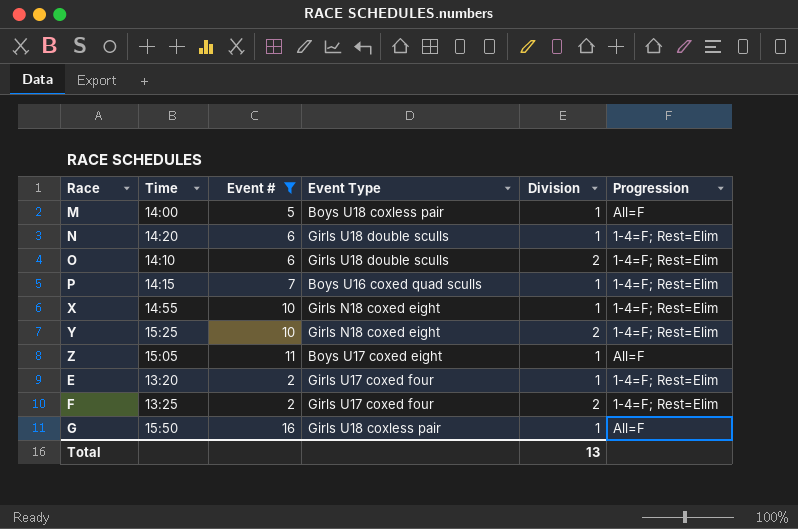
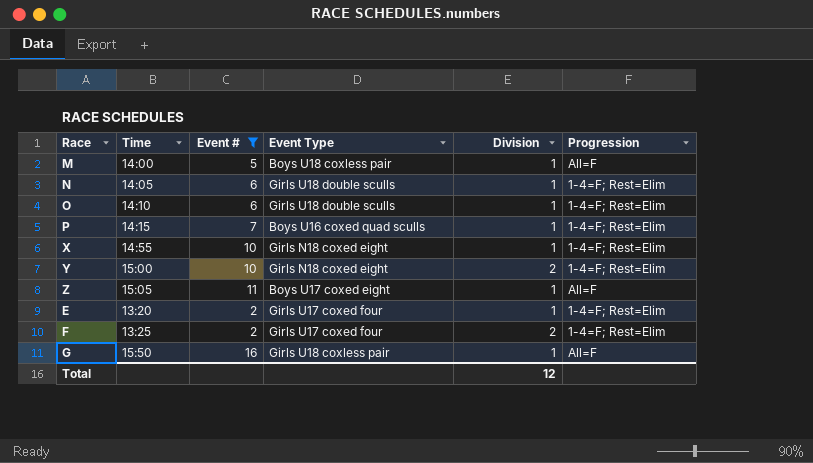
N | Time: 14:20 -> 14:05
O | Division: 2 -> 1
Y | Time: 15:25 -> 15:00
Total | Division: 13 -> 12

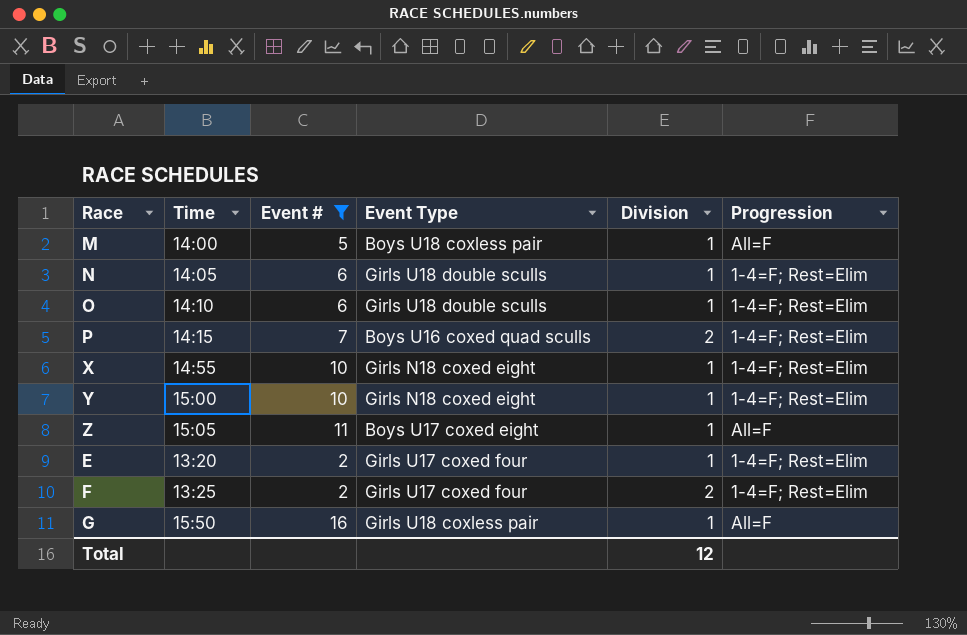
P | Division: 1 -> 2
Y | Division: 2 -> 1

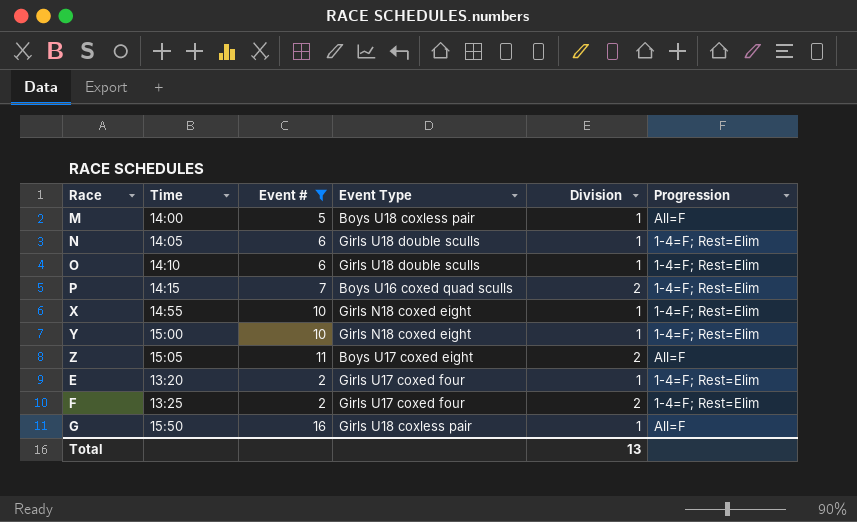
Z | Division: 1 -> 2
Total | Division: 12 -> 13

